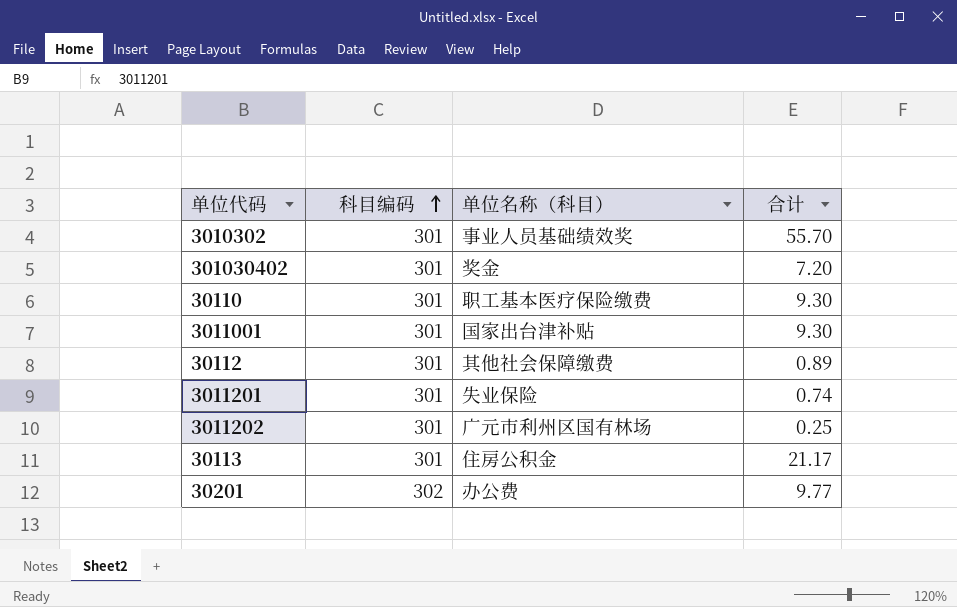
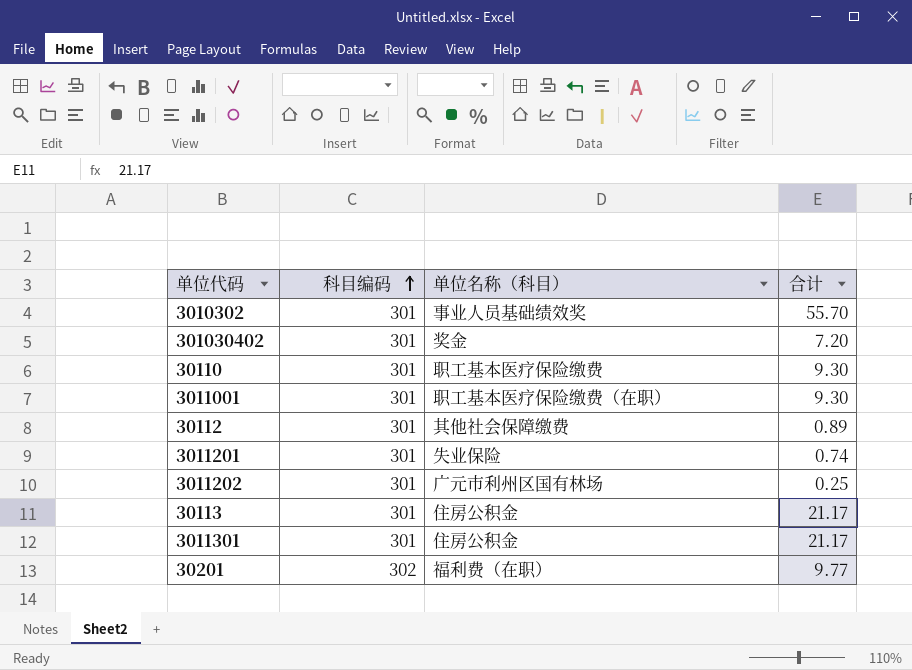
3011001 | 单位名称（科目）: 国家出台津补贴 -> 职工基本医疗保险缴费（在职）
row 3011301: none -> 301 | 住房公积金 | 21.17
30201 | 单位名称（科目）: 办公费 -> 福利费（在职）

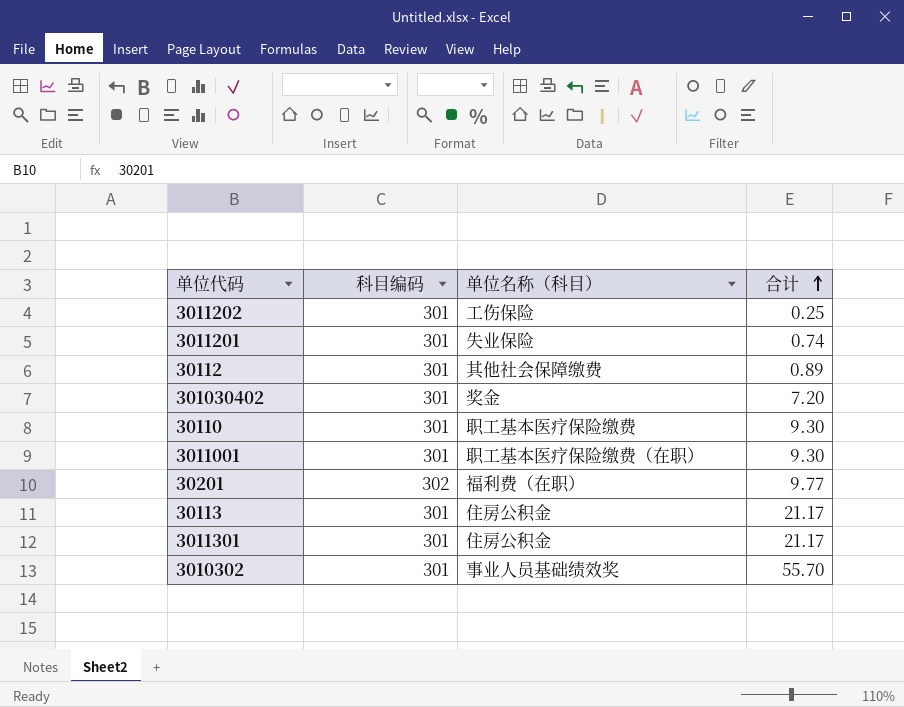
row order: 科目编码 ascending -> 合计 ascending
3011202 | 单位名称（科目）: 广元市利州区国有林场 -> 工伤保险

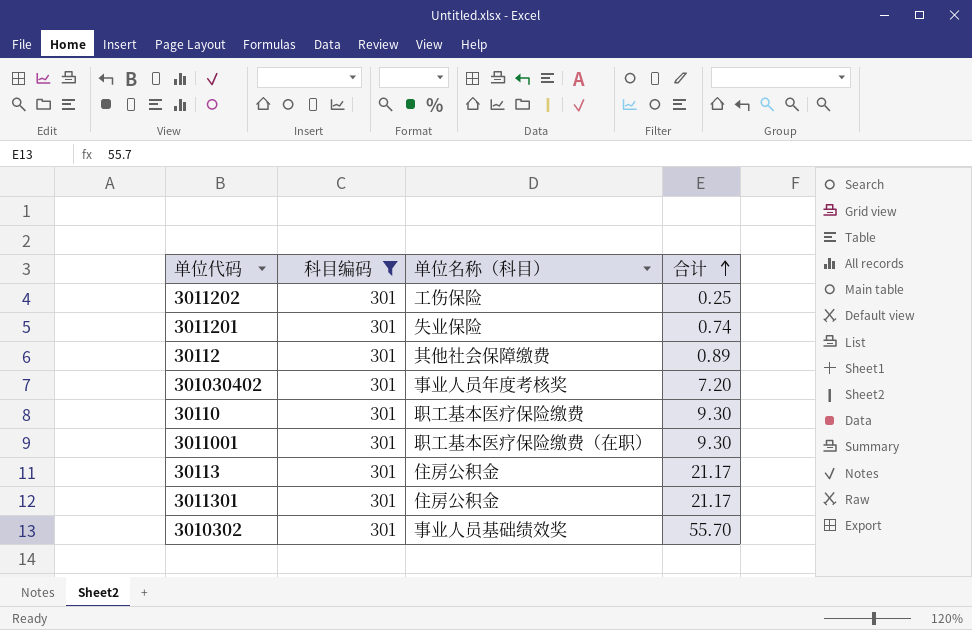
filter: none -> 科目编码 = 301
301030402 | 单位名称（科目）: 奖金 -> 事业人员年度考核奖

